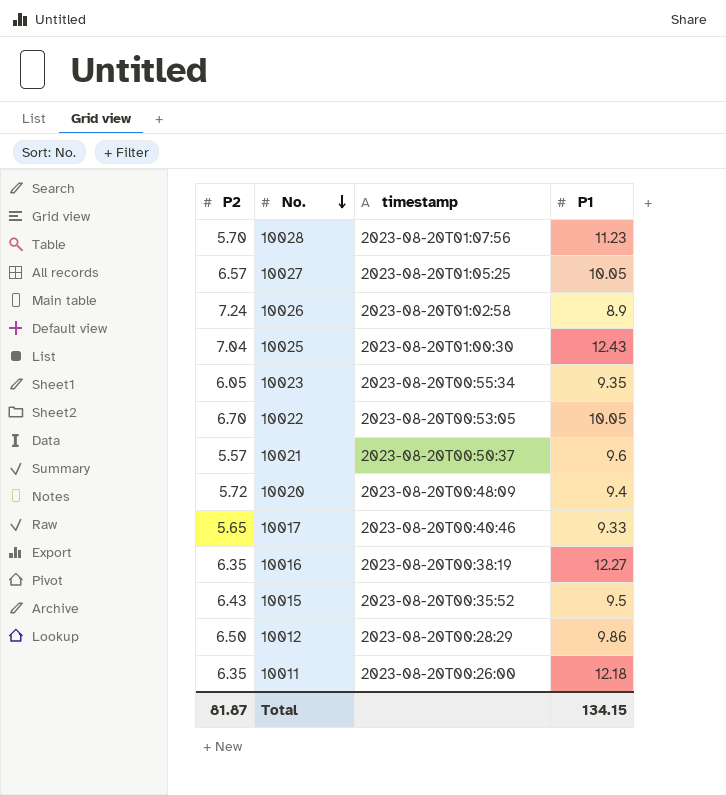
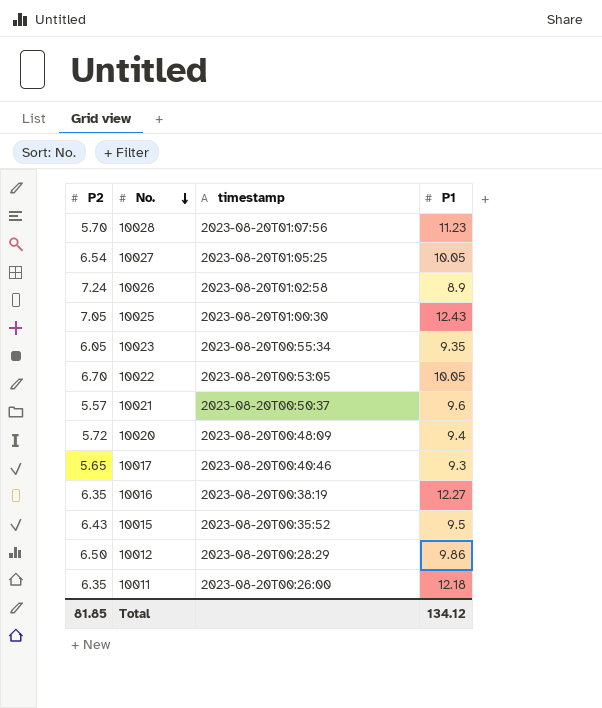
10027 | P2: 6.57 -> 6.54
10025 | P2: 7.04 -> 7.05
10017 | P1: 9.33 -> 9.3
Total | P2: 81.87 -> 81.85
Total | P1: 134.15 -> 134.12

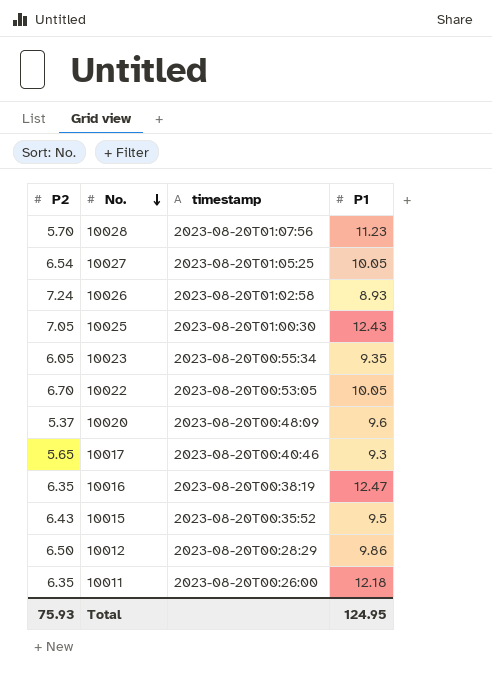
row 10021: 5.57 | 2023-08-20T00:50:37 | 9.6 -> none
10026 | P1: 8.9 -> 8.93
10020 | P2: 5.72 -> 5.37
10020 | P1: 9.4 -> 9.6
10016 | P1: 12.27 -> 12.47
Total | P2: 81.85 -> 75.93
Total | P1: 134.12 -> 124.95

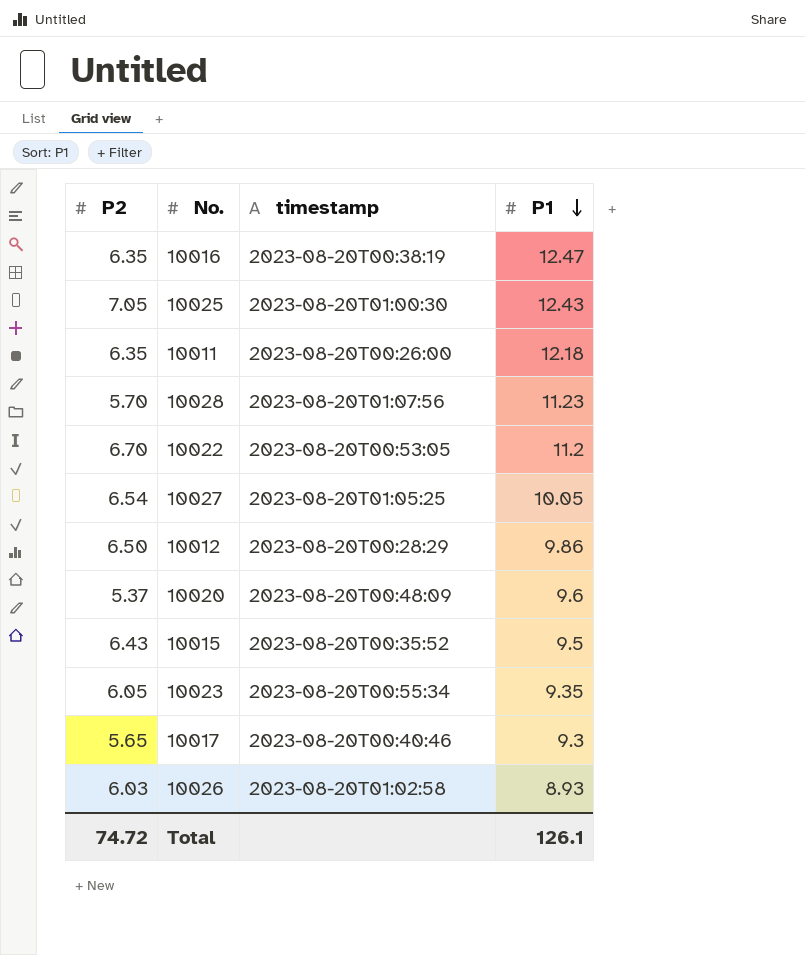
row order: No. descending -> P1 descending
10022 | P1: 10.05 -> 11.2
10026 | P2: 7.24 -> 6.03
Total | P2: 75.93 -> 74.72
Total | P1: 124.95 -> 126.1

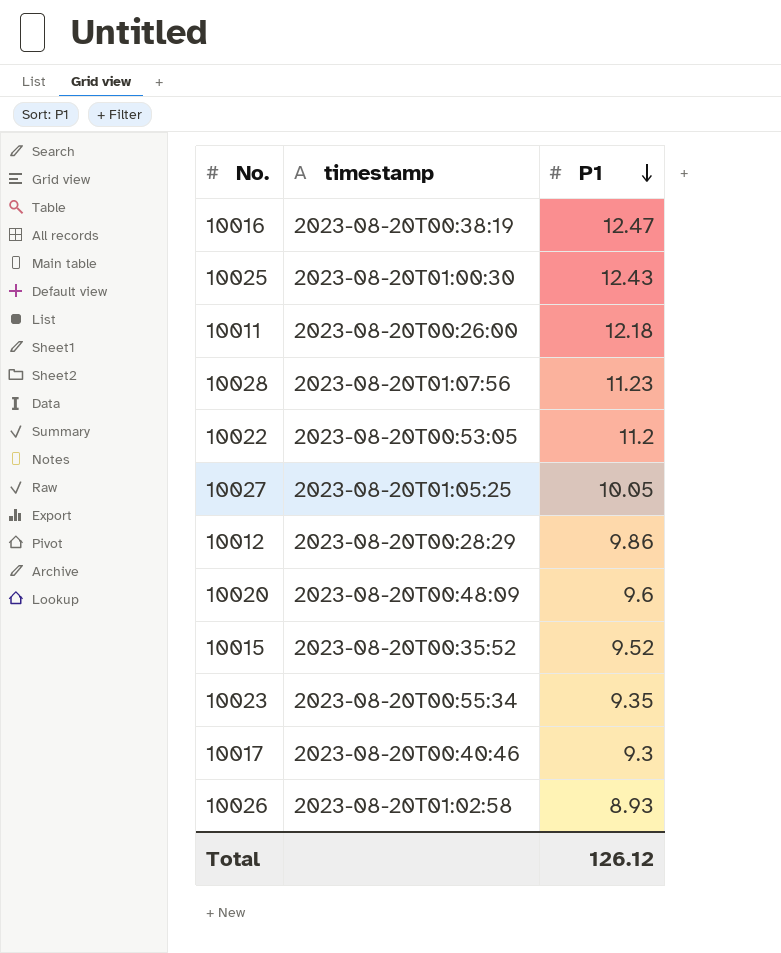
column P2 | position: 1 -> none
10015 | P1: 9.5 -> 9.52
Total | P1: 126.1 -> 126.12

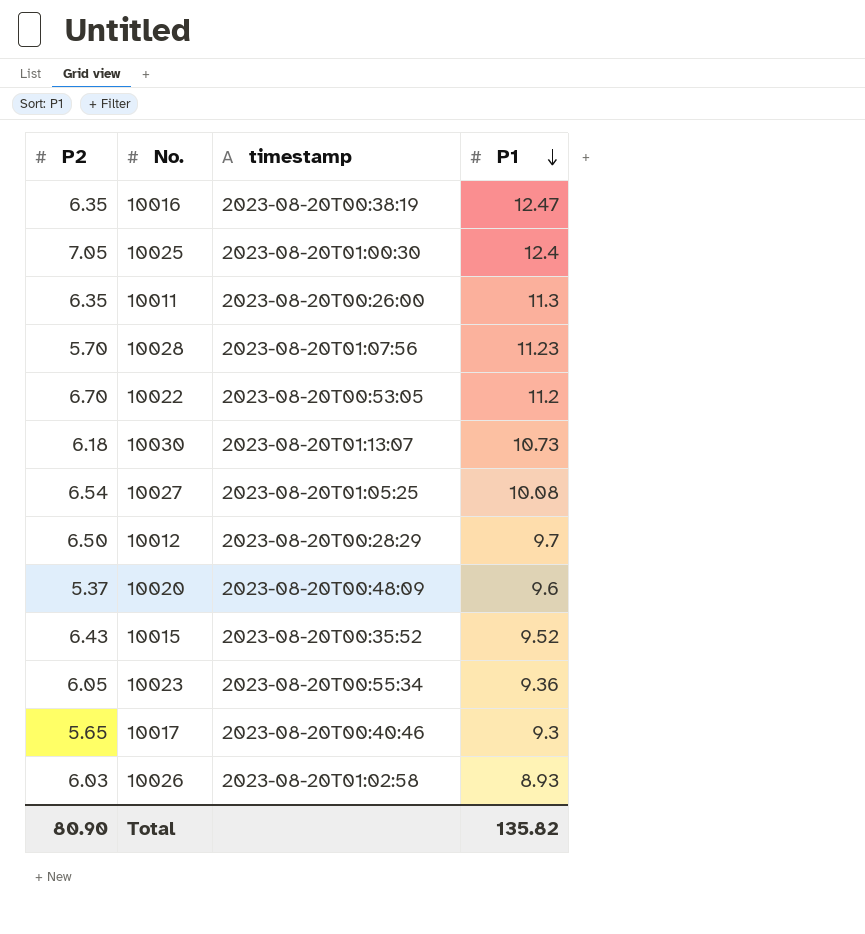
column P2 | position: none -> 1
10025 | P1: 12.43 -> 12.4
10011 | P1: 12.18 -> 11.3
row 10030: none -> 6.18 | 2023-08-20T01:13:07 | 10.73
10027 | P1: 10.05 -> 10.08
10012 | P1: 9.86 -> 9.7
10023 | P1: 9.35 -> 9.36
Total | P1: 126.12 -> 135.82

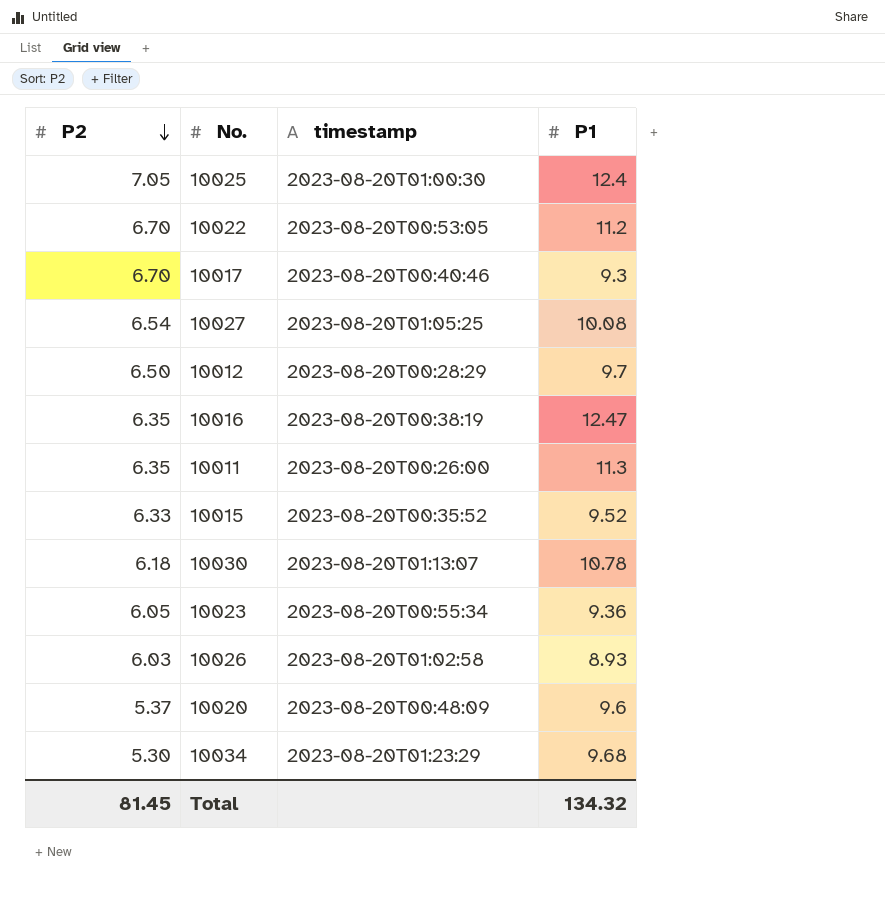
row order: P1 descending -> P2 descending
row 10028: 5.70 | 2023-08-20T01:07:56 | 11.23 -> none
10017 | P2: 5.65 -> 6.70
10015 | P2: 6.43 -> 6.33
10030 | P1: 10.73 -> 10.78
row 10034: none -> 5.30 | 2023-08-20T01:23:29 | 9.68
Total | P2: 80.90 -> 81.45
Total | P1: 135.82 -> 134.32

